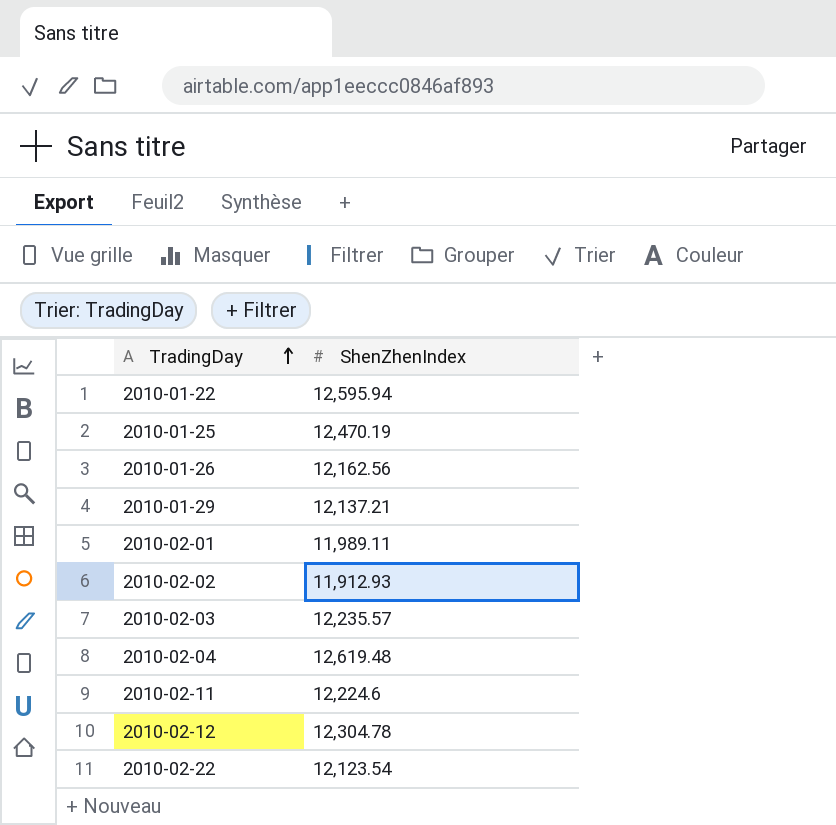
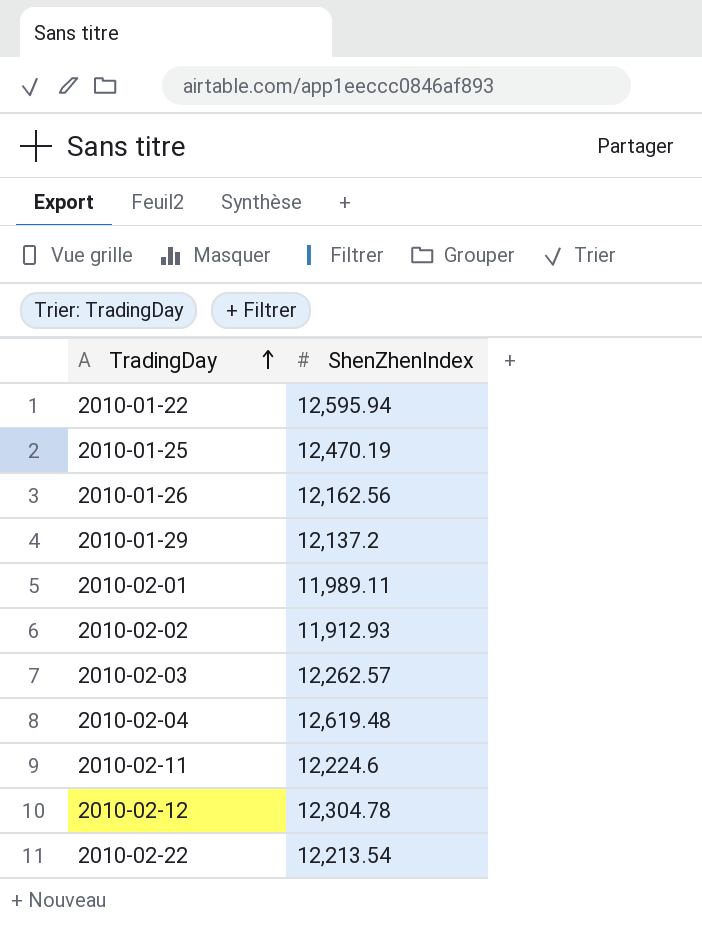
2010-01-29 | ShenZhenIndex: 12,137.21 -> 12,137.2
2010-02-03 | ShenZhenIndex: 12,235.57 -> 12,262.57
2010-02-22 | ShenZhenIndex: 12,123.54 -> 12,213.54

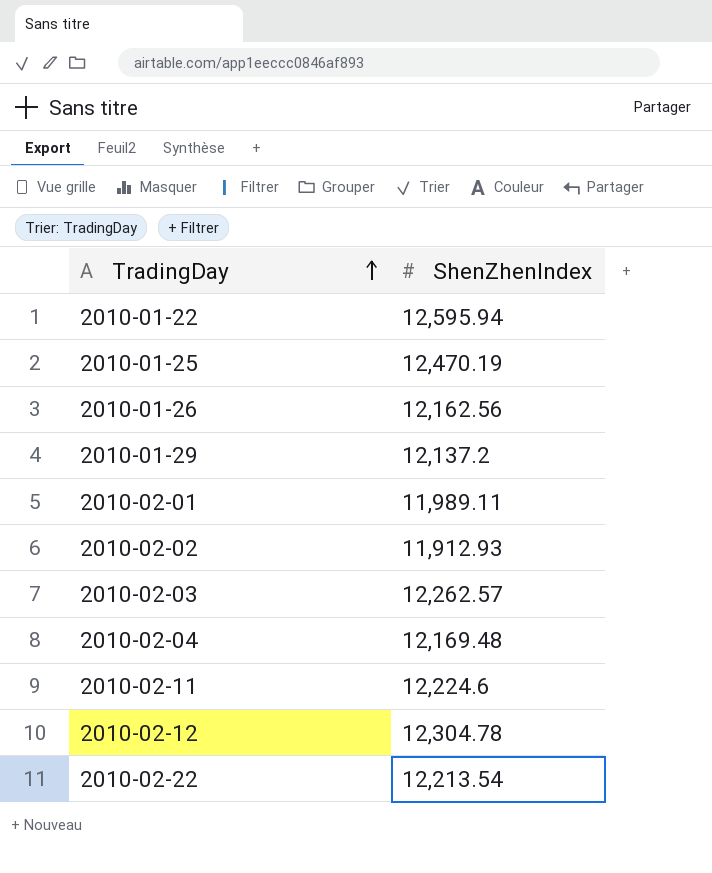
2010-02-04 | ShenZhenIndex: 12,619.48 -> 12,169.48

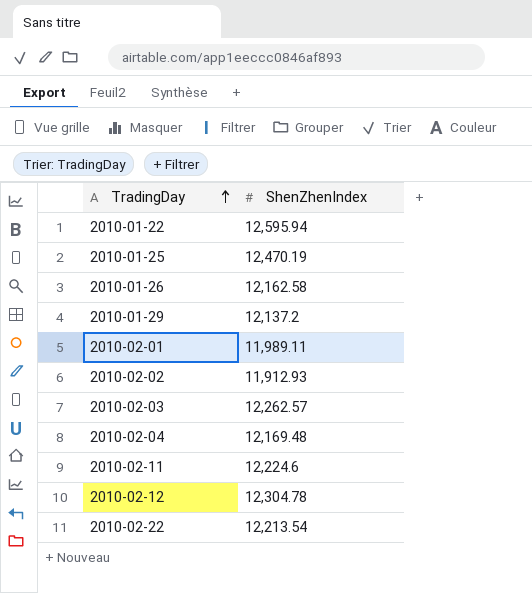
2010-01-26 | ShenZhenIndex: 12,162.56 -> 12,162.58

